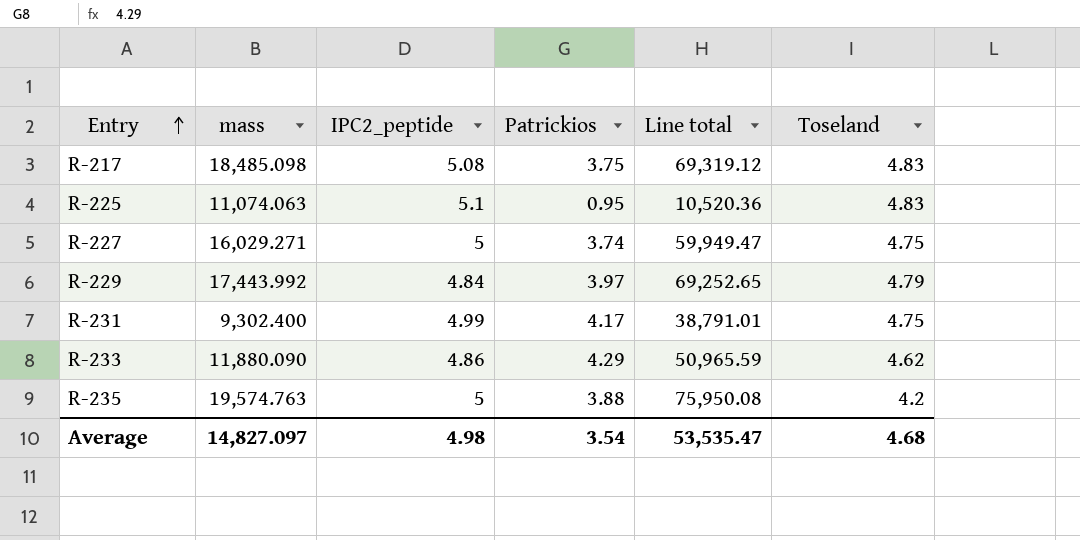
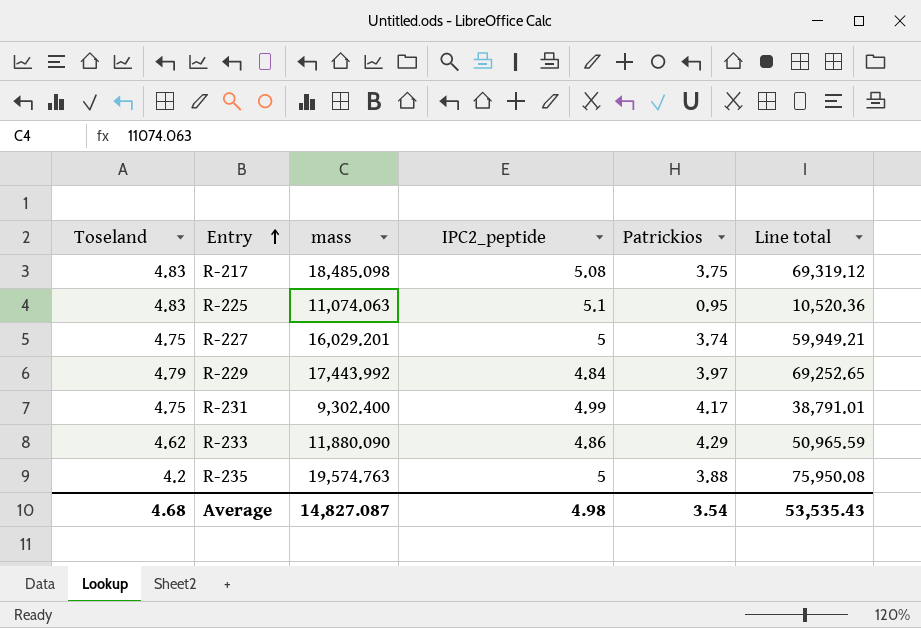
column Toseland | position: 6 -> 1
R-227 | mass: 16,029.271 -> 16,029.201
R-227 | Line total: 59,949.47 -> 59,949.21
Average | mass: 14,827.097 -> 14,827.087
Average | Line total: 53,535.47 -> 53,535.43

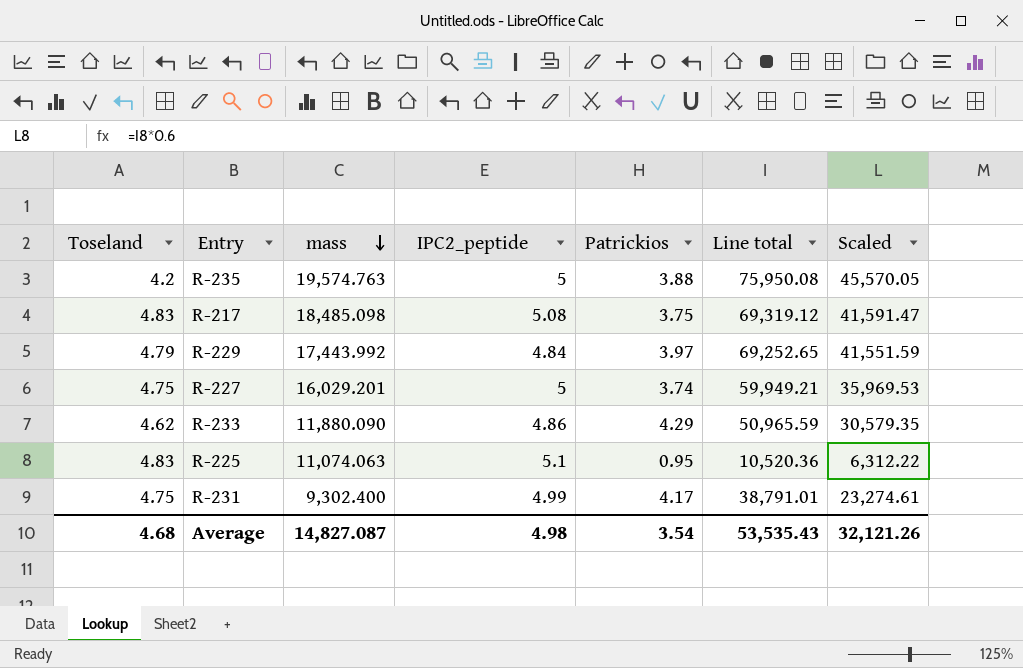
row order: Entry ascending -> mass descending
column Scaled | formula: none -> [Line total] * 0.6

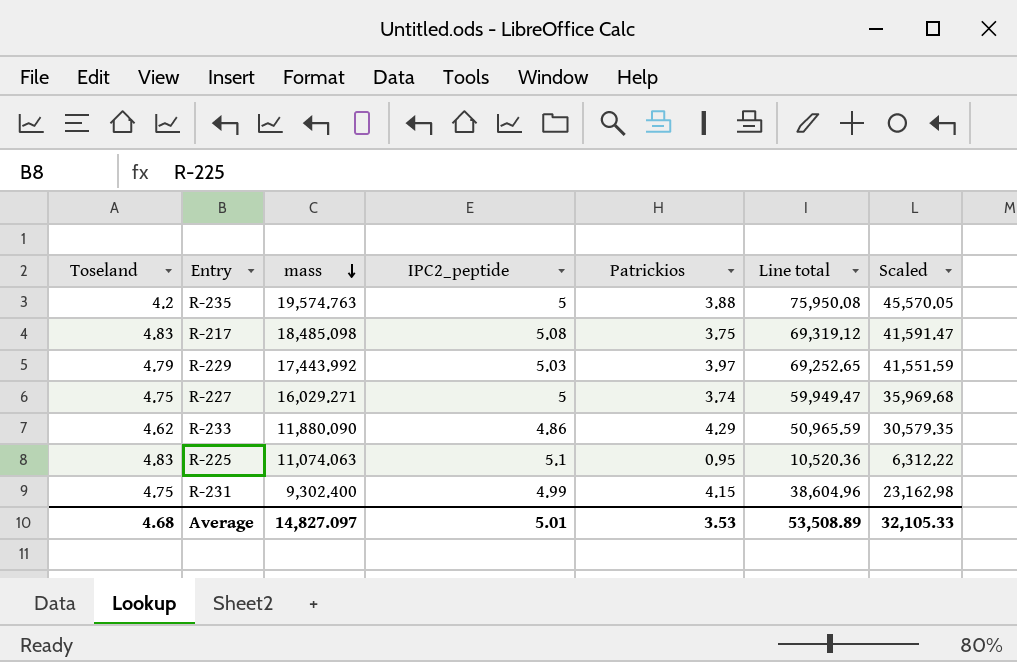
R-229 | IPC2_peptide: 4.84 -> 5.03
R-227 | mass: 16,029.201 -> 16,029.271
R-227 | Line total: 59,949.21 -> 59,949.47
R-227 | Scaled: 35,969.53 -> 35,969.68
R-231 | Patrickios: 4.17 -> 4.15
R-231 | Line total: 38,791.01 -> 38,604.96
R-231 | Scaled: 23,274.61 -> 23,162.98
Average | mass: 14,827.087 -> 14,827.097
Average | IPC2_peptide: 4.98 -> 5.01
Average | Patrickios: 3.54 -> 3.53
Average | Line total: 53,535.43 -> 53,508.89
Average | Scaled: 32,121.26 -> 32,105.33

